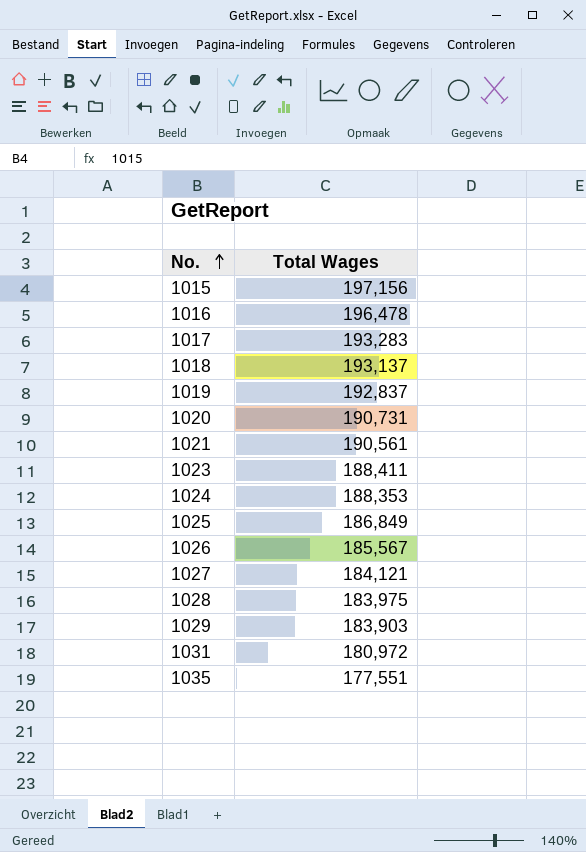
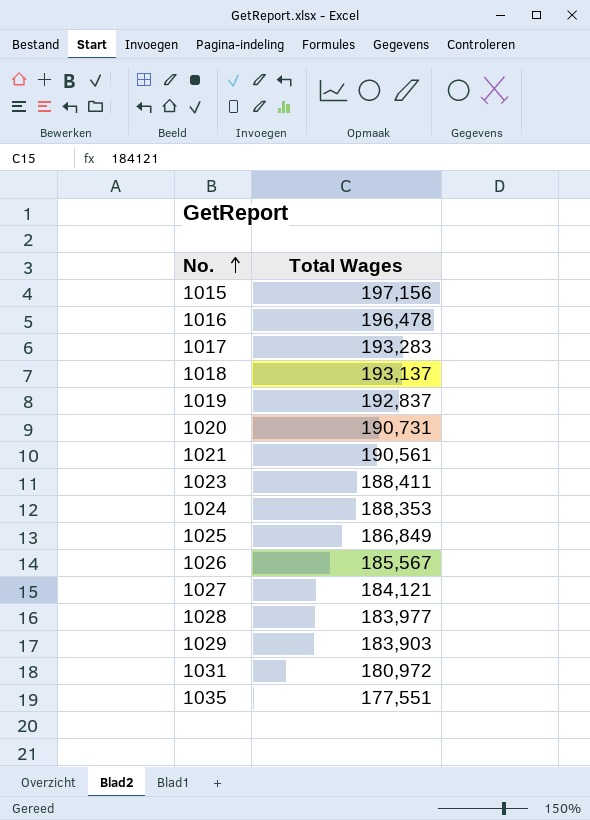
1028 | Total Wages: 183,975 -> 183,977

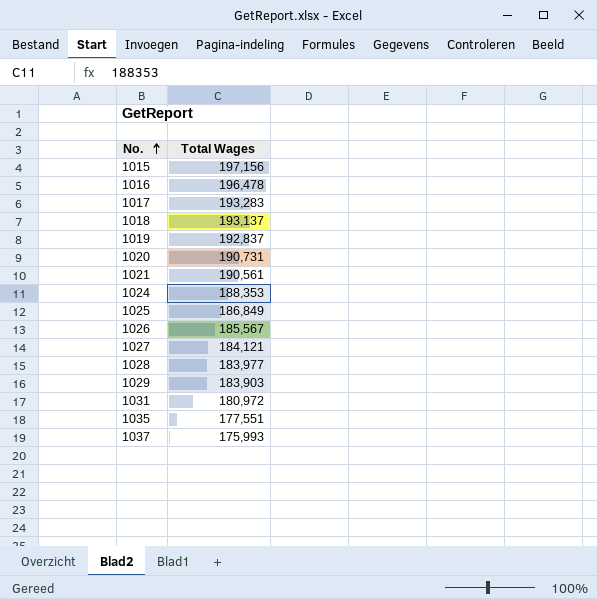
row 1023: 188,411 -> none
row 1037: none -> 175,993

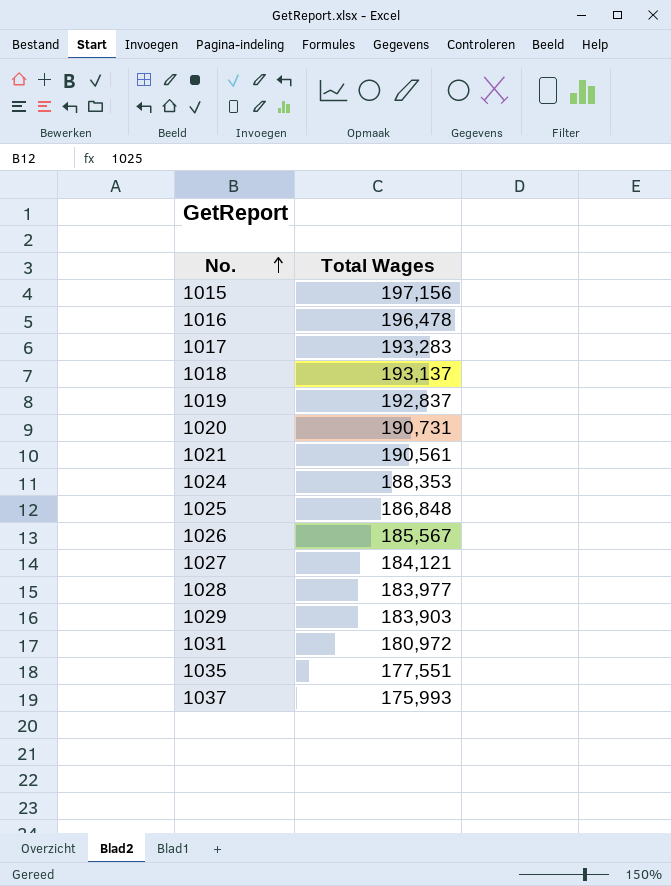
1025 | Total Wages: 186,849 -> 186,848

